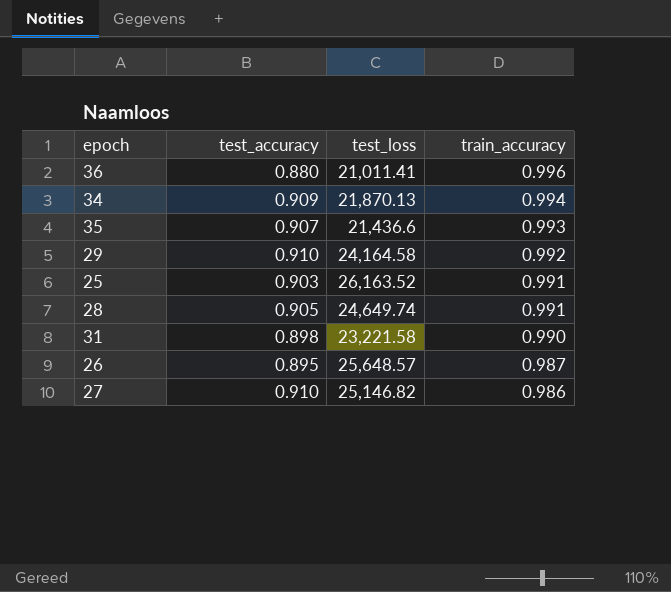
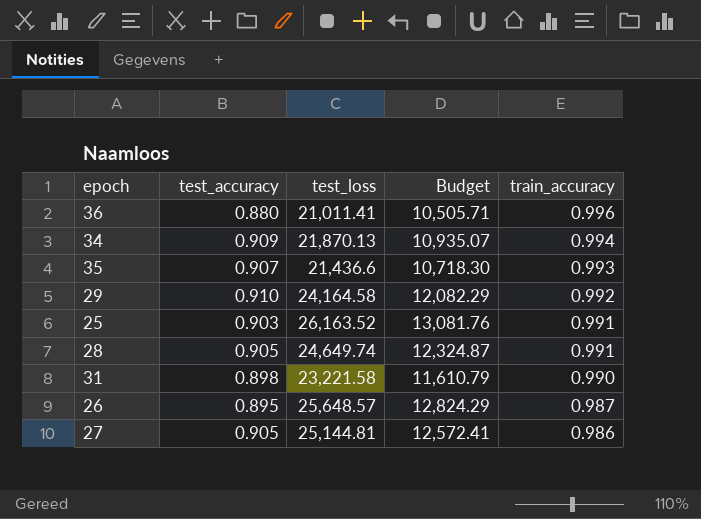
column Budget | formula: none -> [test_loss] * 0.5
27 | test_accuracy: 0.910 -> 0.905
27 | test_loss: 25,146.82 -> 25,144.81

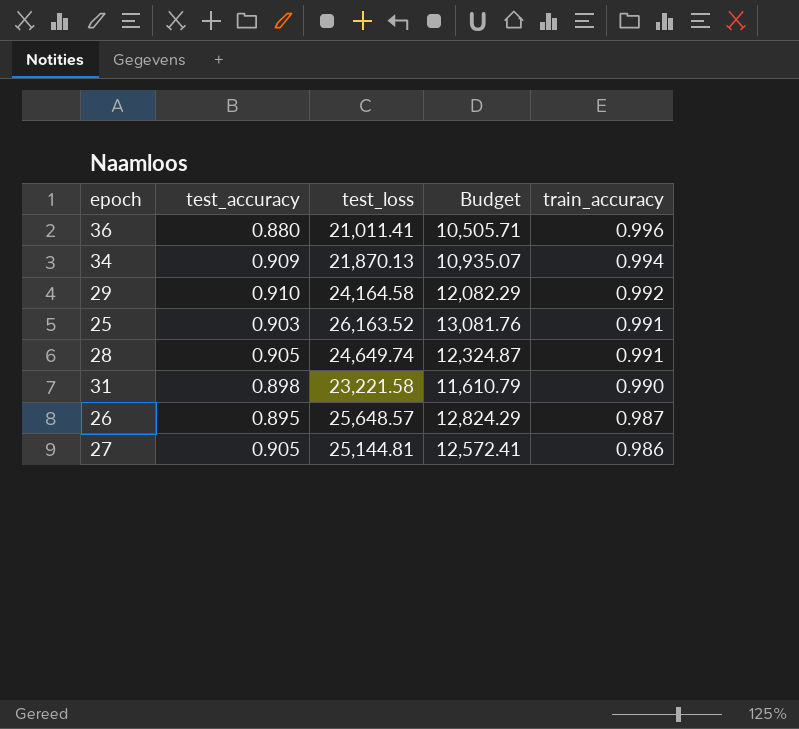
row 35: 0.907 | 21,436.6 | 10,718.30 | 0.993 -> none

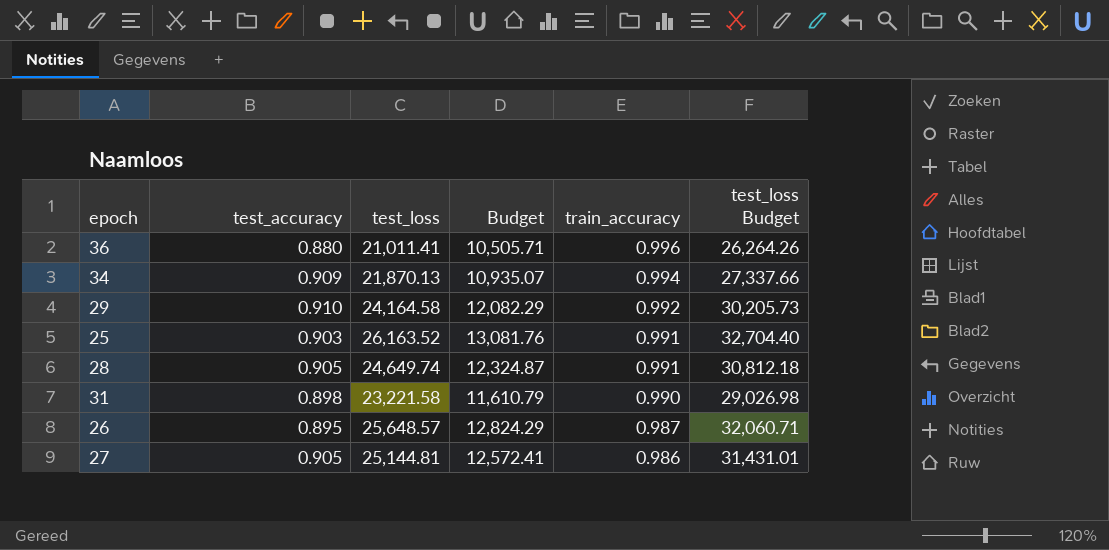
column test_loss Budget | formula: none -> [test_loss] * 1.25

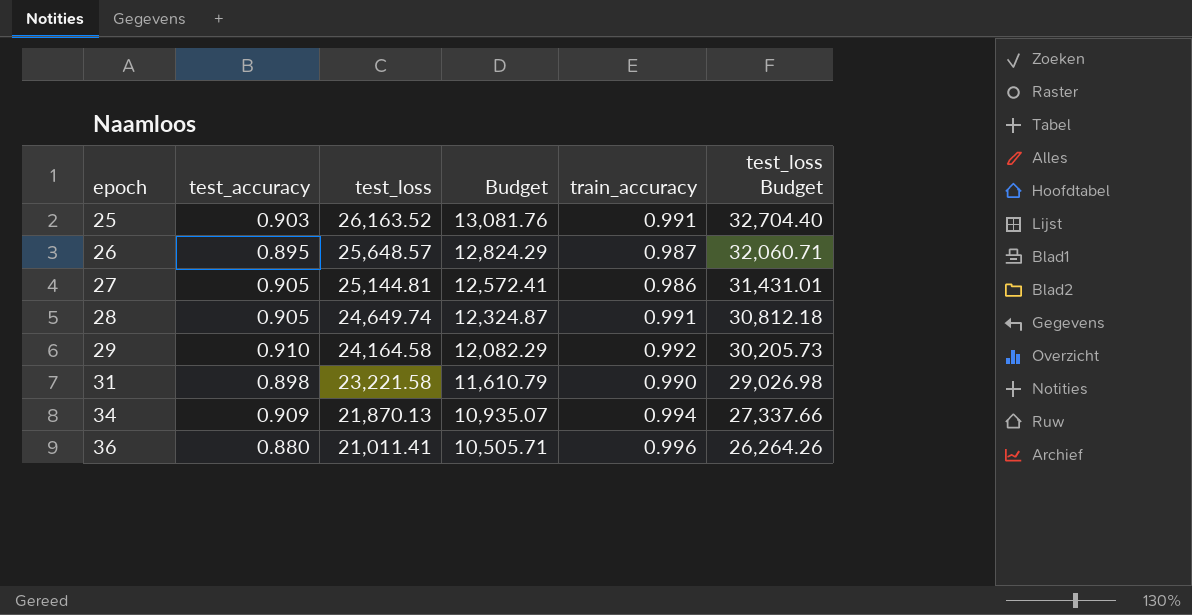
row order: train_accuracy descending -> epoch ascending

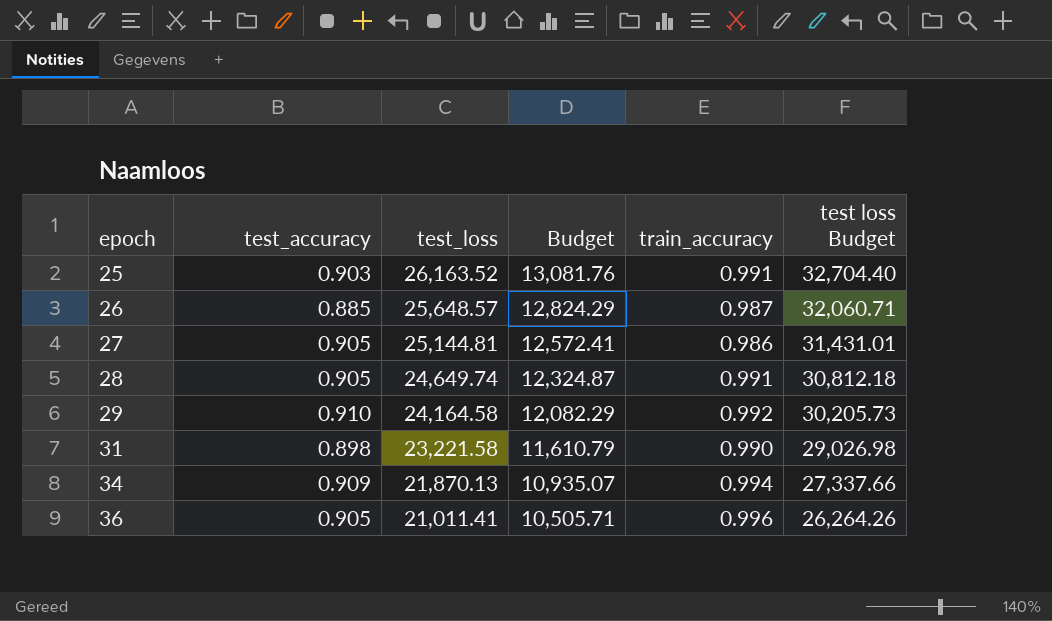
column name: test_loss Budget -> test loss Budget
26 | test_accuracy: 0.895 -> 0.885
36 | test_accuracy: 0.880 -> 0.905

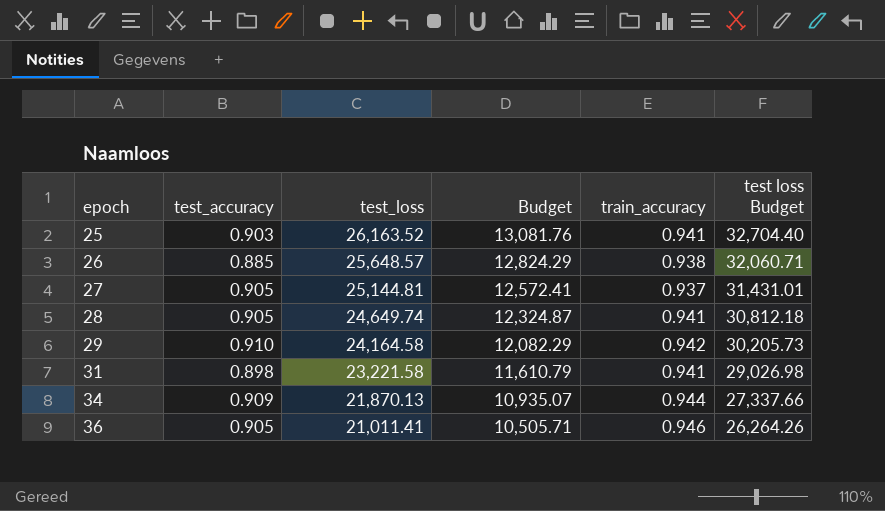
25 | train_accuracy: 0.991 -> 0.941
26 | train_accuracy: 0.987 -> 0.938
27 | train_accuracy: 0.986 -> 0.937
28 | train_accuracy: 0.991 -> 0.941
29 | train_accuracy: 0.992 -> 0.942
31 | train_accuracy: 0.990 -> 0.941
34 | train_accuracy: 0.994 -> 0.944
36 | train_accuracy: 0.996 -> 0.946

